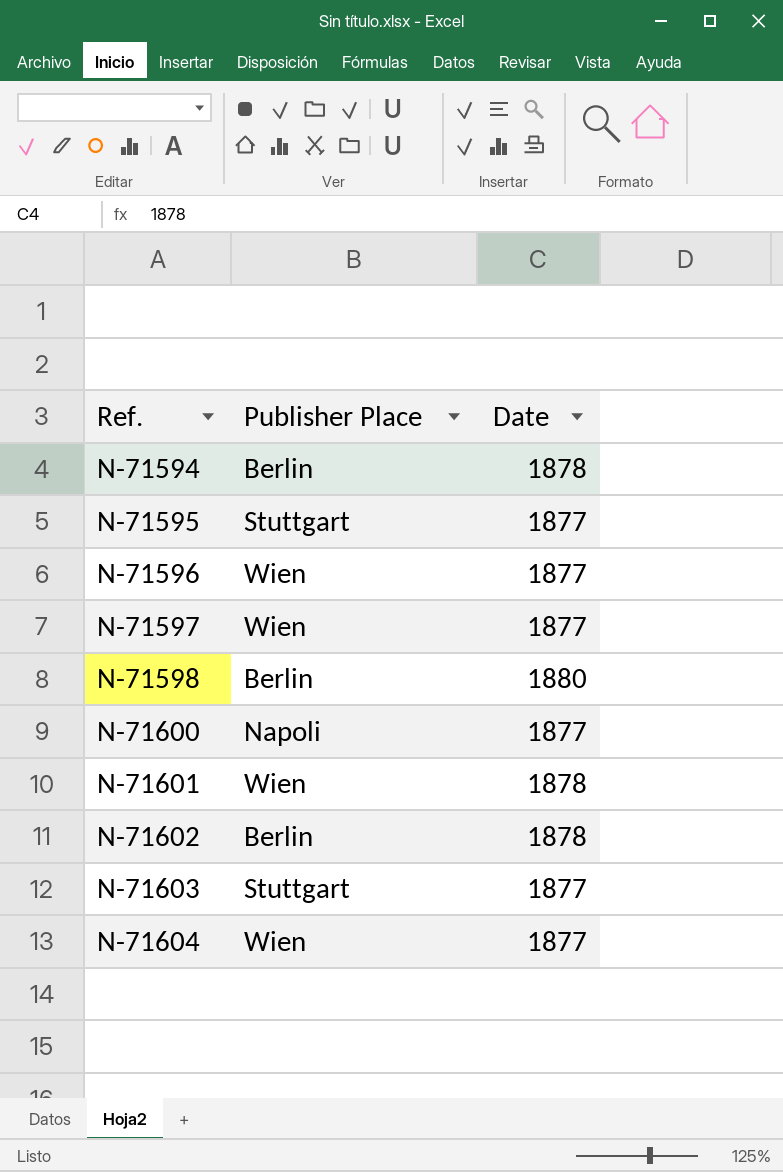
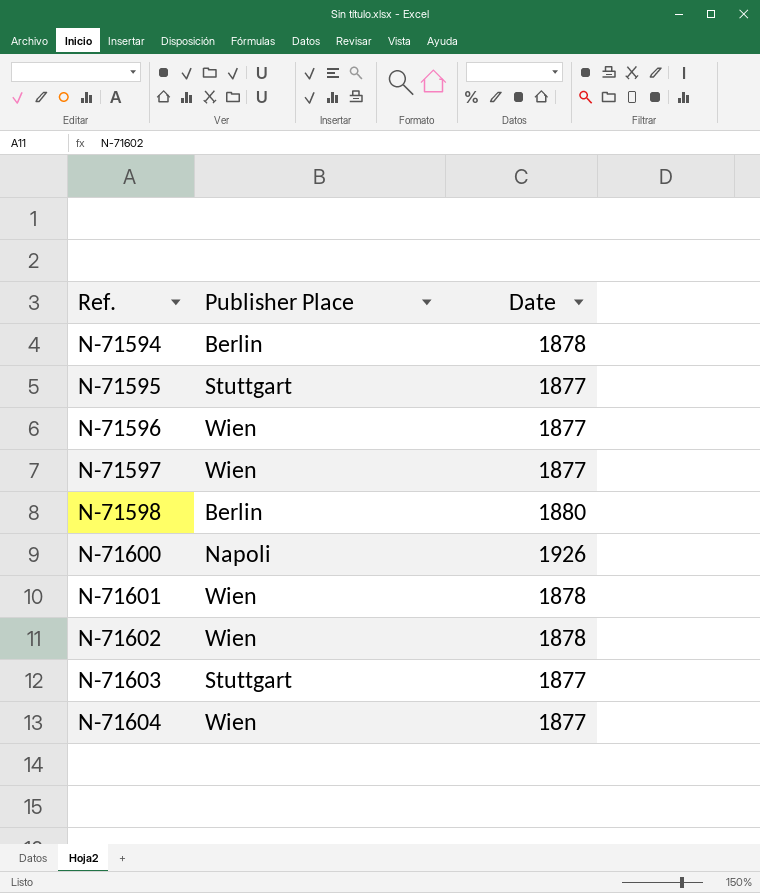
N-71600 | Date: 1877 -> 1926
N-71602 | Publisher Place: Berlin -> Wien

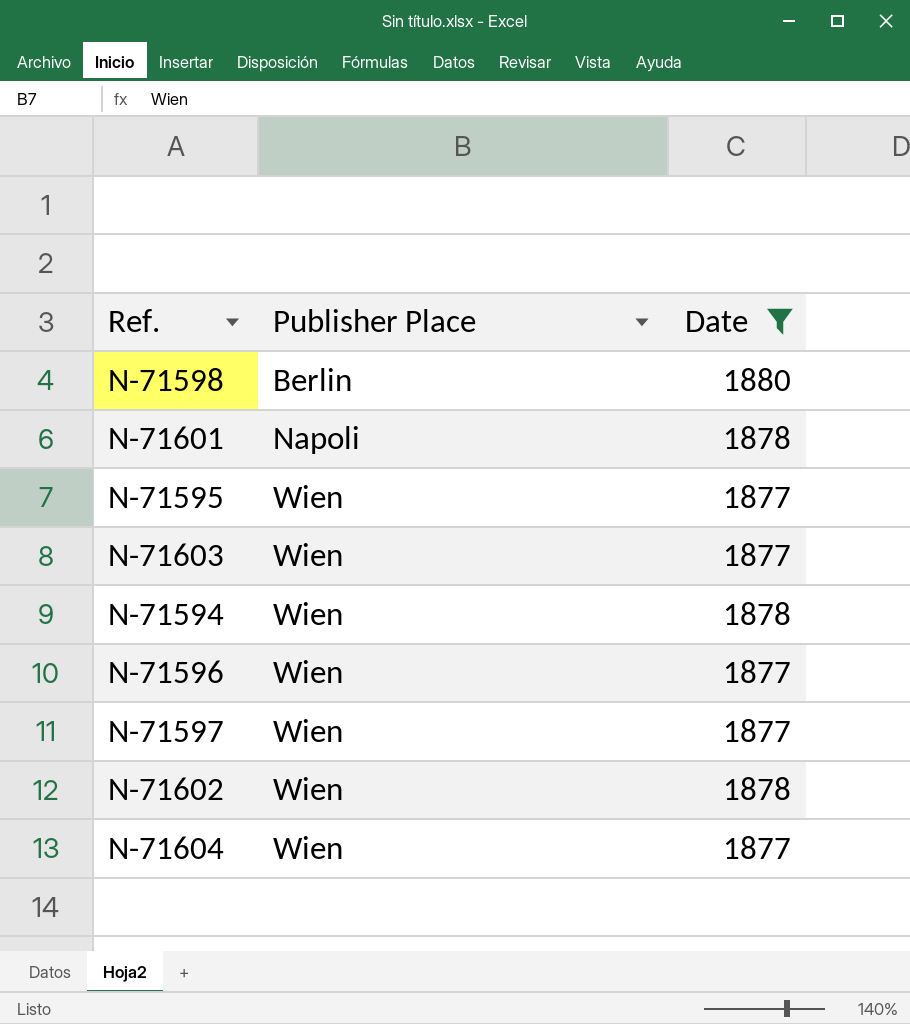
filter: none -> Date != 1926
row order: Ref. ascending -> Publisher Place ascending
N-71601 | Publisher Place: Wien -> Napoli
N-71595 | Publisher Place: Stuttgart -> Wien
N-71603 | Publisher Place: Stuttgart -> Wien
N-71594 | Publisher Place: Berlin -> Wien

